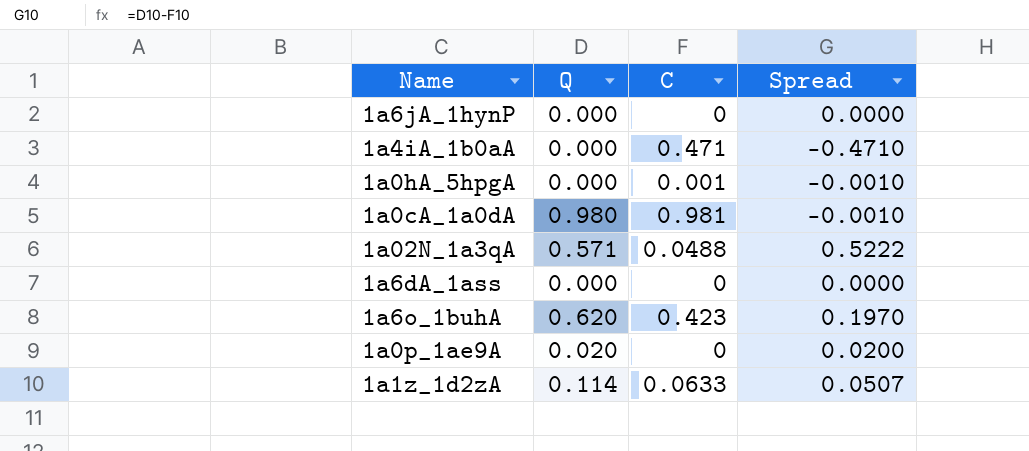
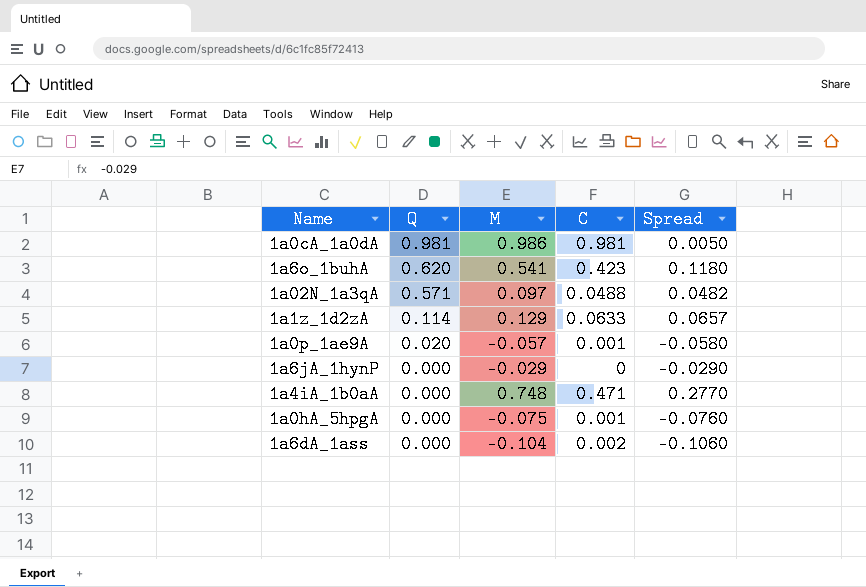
row order: none -> Q descending
column M | position: none -> 3
column Spread | formula: [Q] - [C] -> [M] - [C]
1a0cA_1a0dA | Q: 0.980 -> 0.981
1a0p_1ae9A | C: 0 -> 0.001
1a6dA_1ass | C: 0 -> 0.002

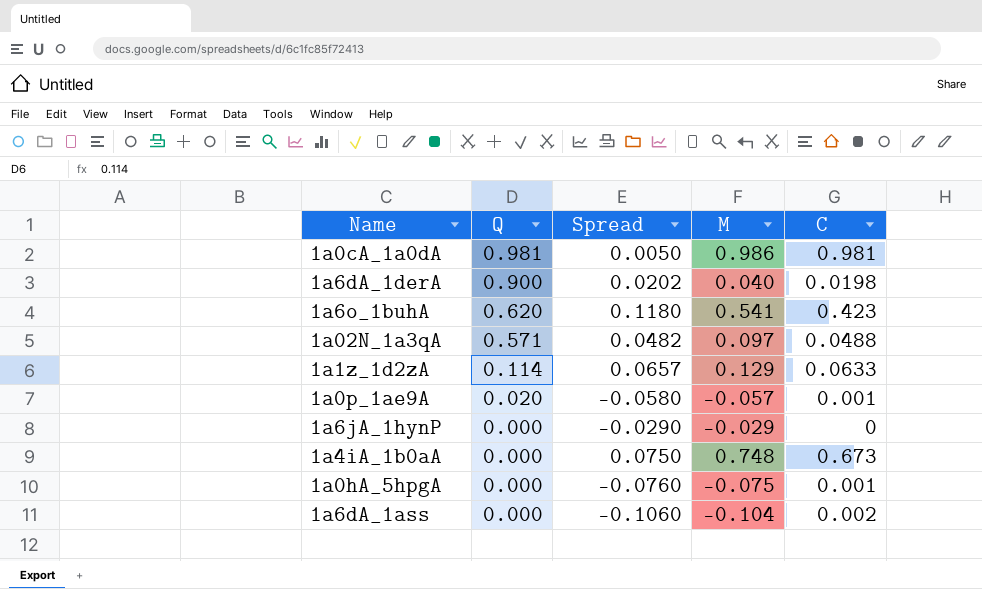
column Spread | position: 5 -> 3
row 1a6dA_1derA: none -> 0.900 | 0.0202 | 0.040 | 0.0198
1a4iA_1b0aA | Spread: 0.2770 -> 0.0750
1a4iA_1b0aA | C: 0.471 -> 0.673

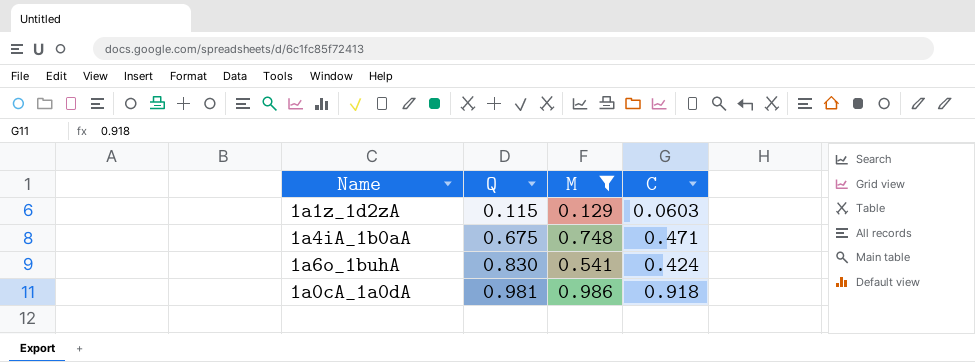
filter: none -> M >= 0.129
row order: Q descending -> Q ascending
column Spread | formula: [M] - [C] -> none
1a1z_1d2zA | Q: 0.114 -> 0.115
1a1z_1d2zA | C: 0.0633 -> 0.0603
1a4iA_1b0aA | Q: 0.000 -> 0.675
1a4iA_1b0aA | C: 0.673 -> 0.471
1a6o_1buhA | Q: 0.620 -> 0.830
1a6o_1buhA | C: 0.423 -> 0.424
1a0cA_1a0dA | C: 0.981 -> 0.918

